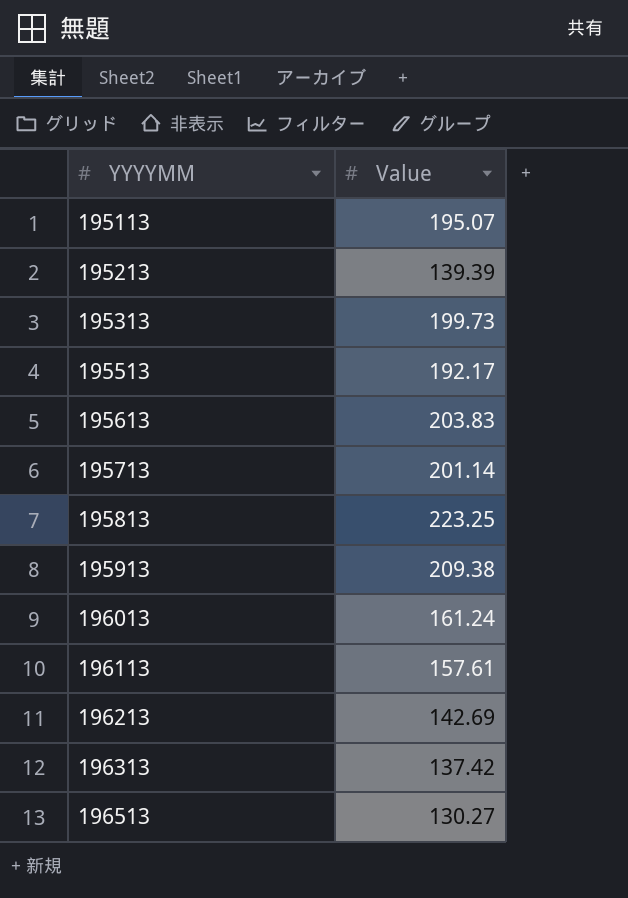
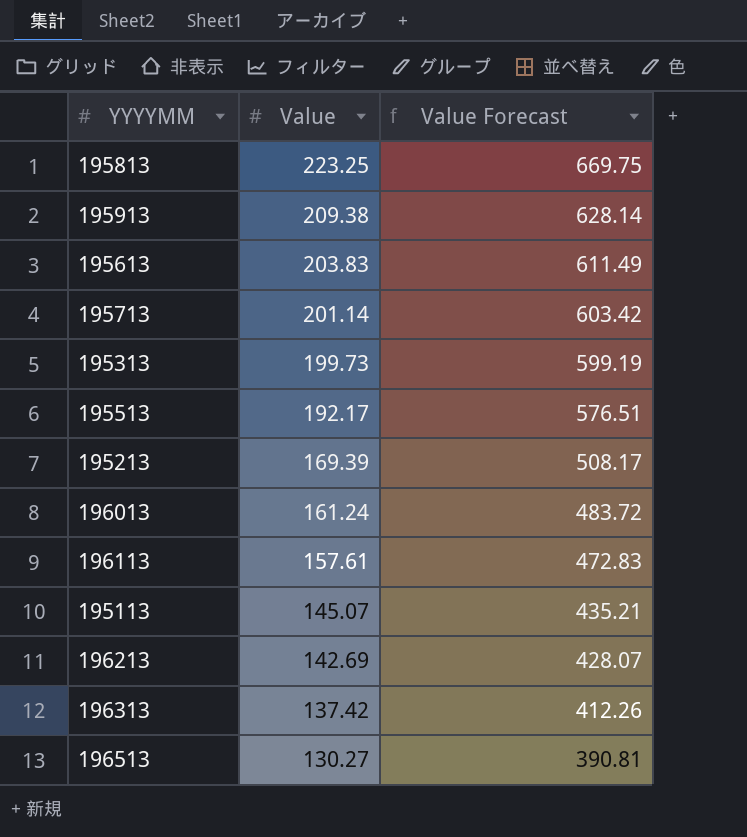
row order: YYYYMM ascending -> Value descending
column Value Forecast | formula: none -> [Value] * 3
195213 | Value: 139.39 -> 169.39
195113 | Value: 195.07 -> 145.07

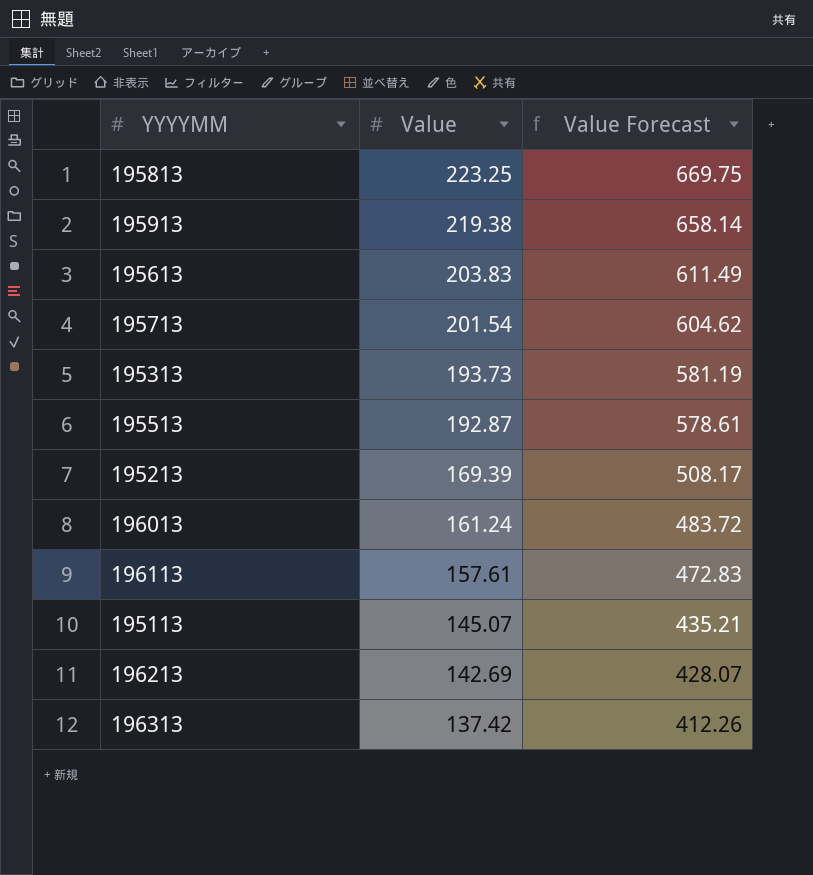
row 196513: 130.27 | 390.81 -> none
195913 | Value: 209.38 -> 219.38
195913 | Value Forecast: 628.14 -> 658.14
195713 | Value: 201.14 -> 201.54
195713 | Value Forecast: 603.42 -> 604.62
195313 | Value: 199.73 -> 193.73
195313 | Value Forecast: 599.19 -> 581.19
195513 | Value: 192.17 -> 192.87
195513 | Value Forecast: 576.51 -> 578.61

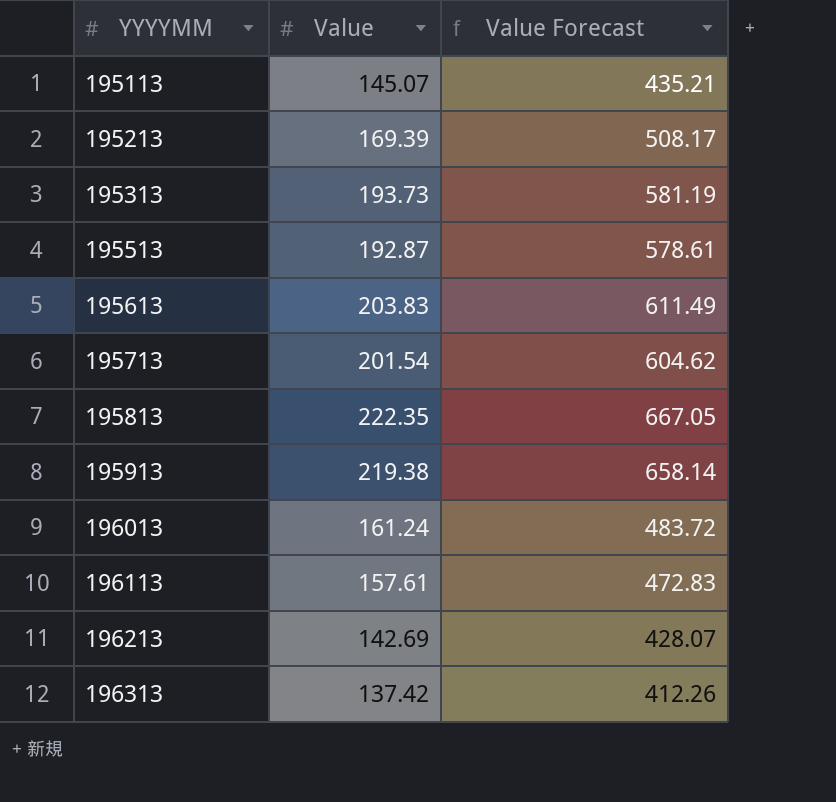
row order: Value descending -> YYYYMM ascending
195813 | Value: 223.25 -> 222.35
195813 | Value Forecast: 669.75 -> 667.05

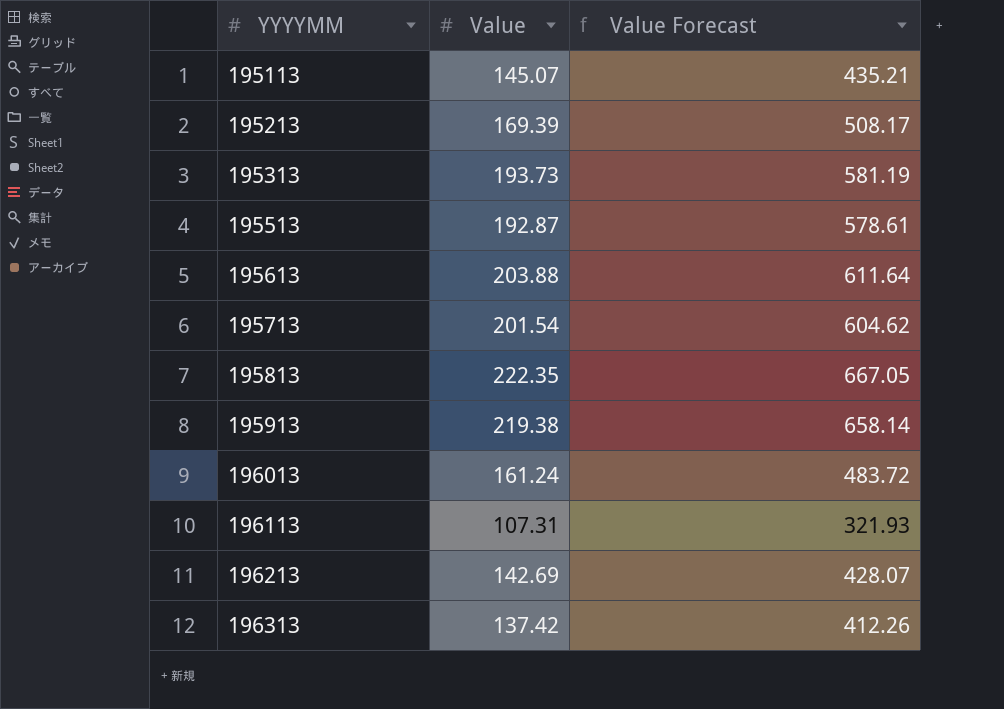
195613 | Value: 203.83 -> 203.88
195613 | Value Forecast: 611.49 -> 611.64
196113 | Value: 157.61 -> 107.31
196113 | Value Forecast: 472.83 -> 321.93

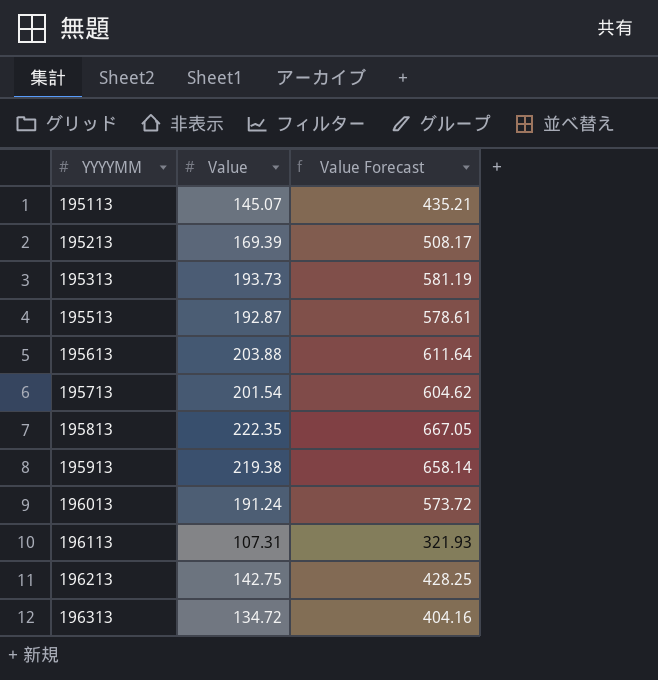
196013 | Value: 161.24 -> 191.24
196013 | Value Forecast: 483.72 -> 573.72
196213 | Value: 142.69 -> 142.75
196213 | Value Forecast: 428.07 -> 428.25
196313 | Value: 137.42 -> 134.72
196313 | Value Forecast: 412.26 -> 404.16

